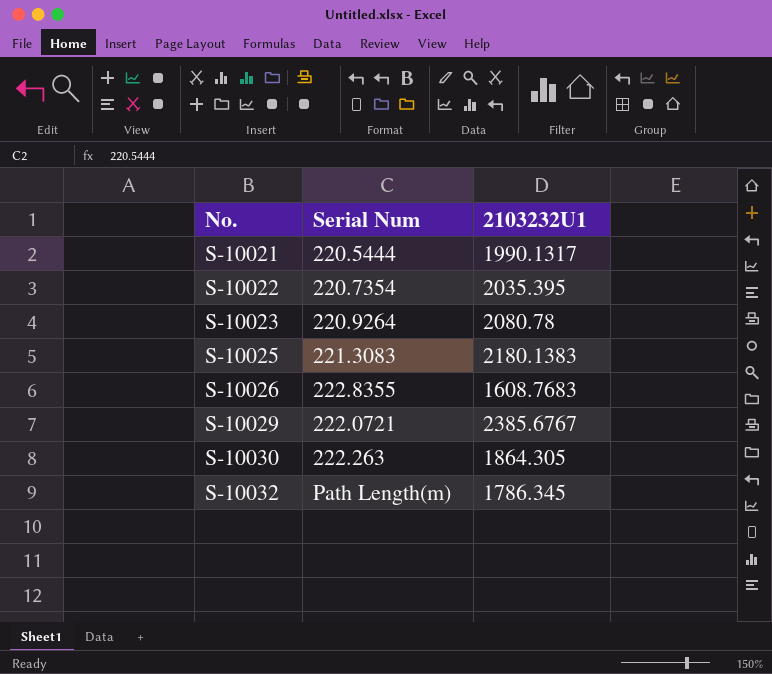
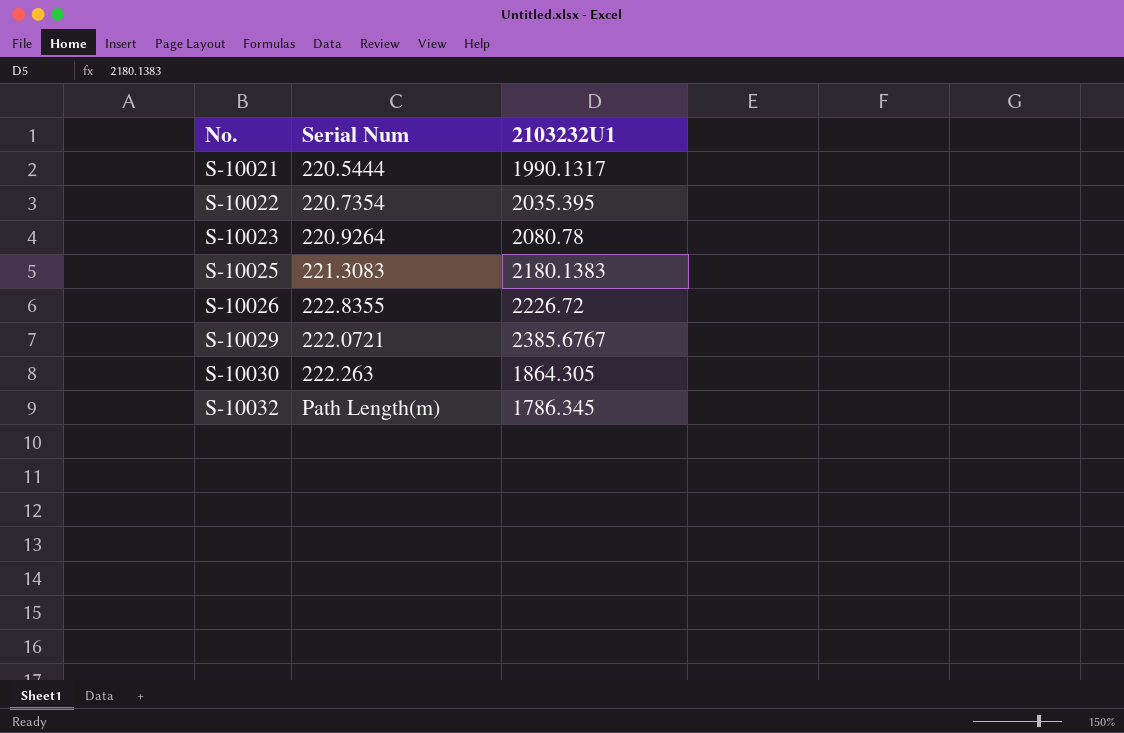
S-10026 | 2103232U1: 1608.7683 -> 2226.72

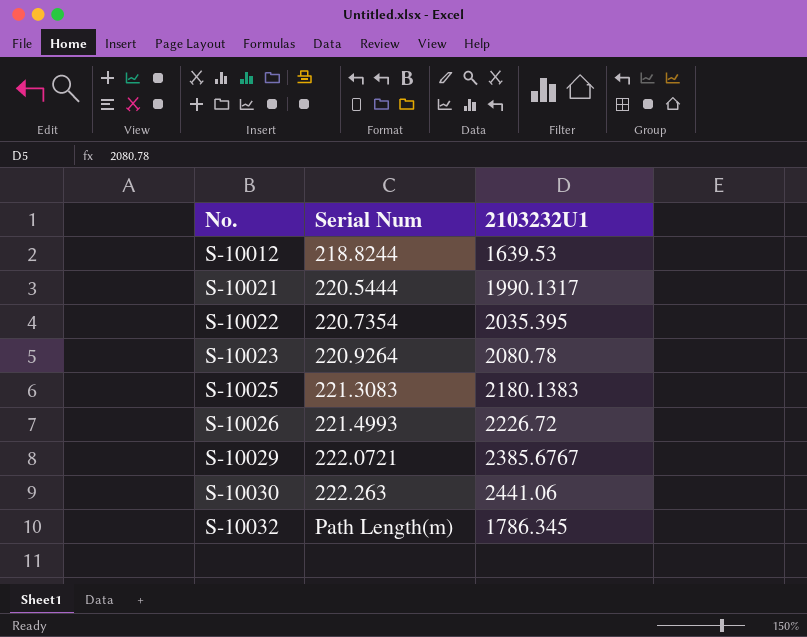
row S-10012: none -> 218.8244 | 1639.53
S-10026 | Serial Num: 222.8355 -> 221.4993
S-10030 | 2103232U1: 1864.305 -> 2441.06

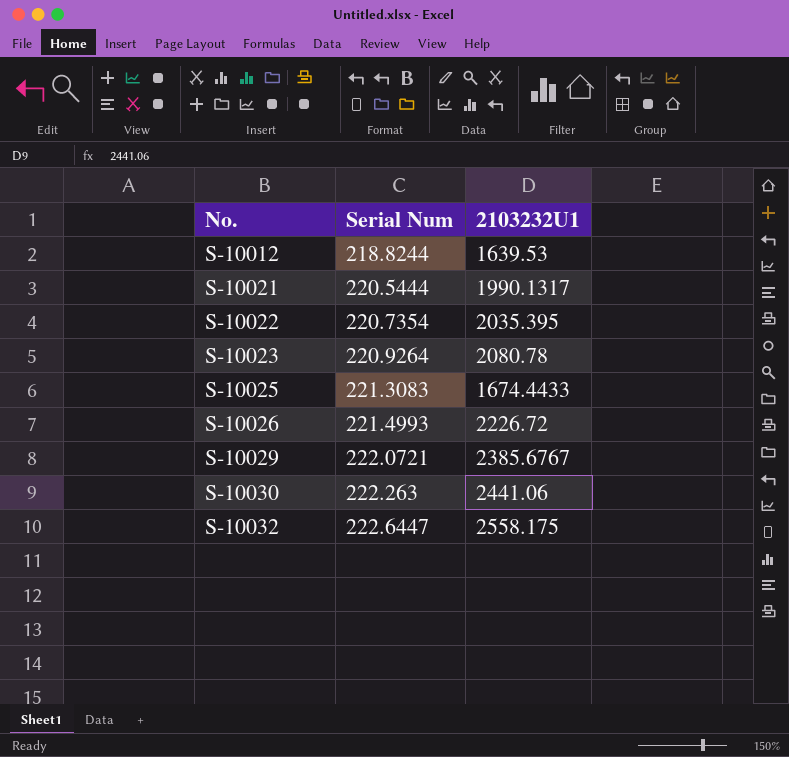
S-10025 | 2103232U1: 2180.1383 -> 1674.4433
S-10032 | Serial Num: Path Length(m) -> 222.6447
S-10032 | 2103232U1: 1786.345 -> 2558.175

